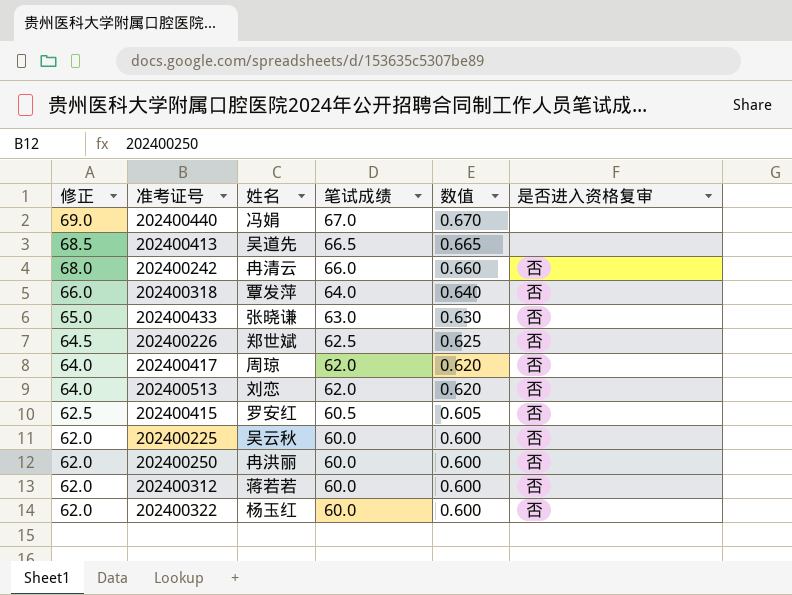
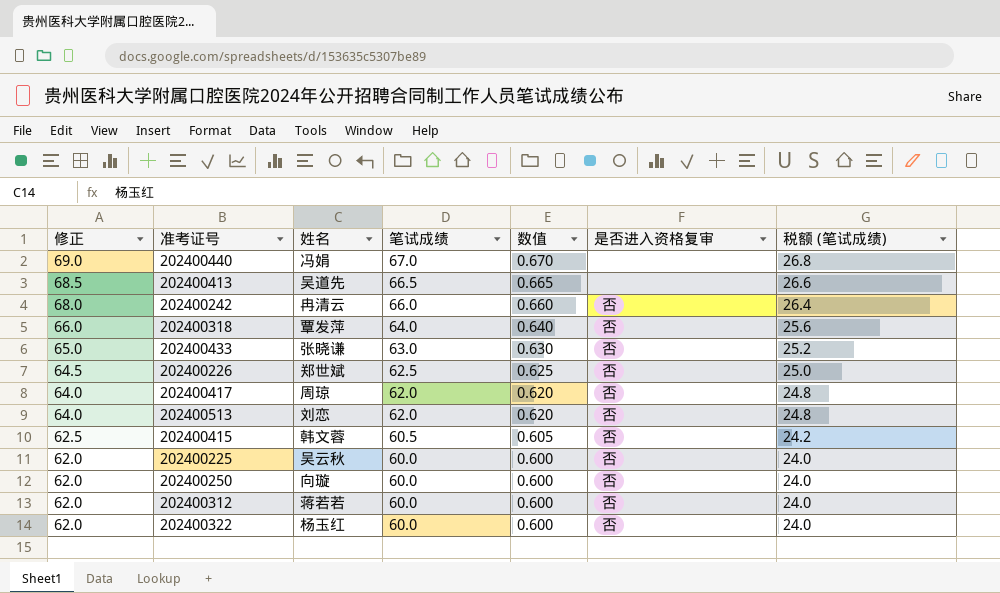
column 税额 (笔试成绩) | formula: none -> [笔试成绩] * 0.4
202400415 | 姓名: 罗安红 -> 韩文蓉
202400250 | 姓名: 冉洪丽 -> 向璇

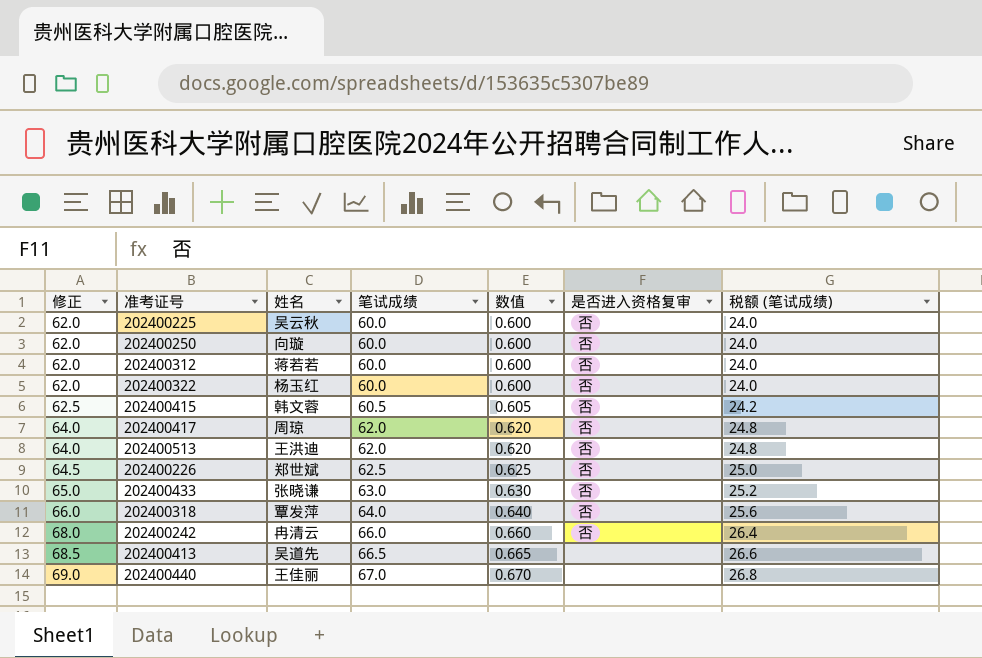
row order: 修正 descending -> 修正 ascending
202400513 | 姓名: 刘恋 -> 王洪迪
202400440 | 姓名: 冯娟 -> 王佳丽

